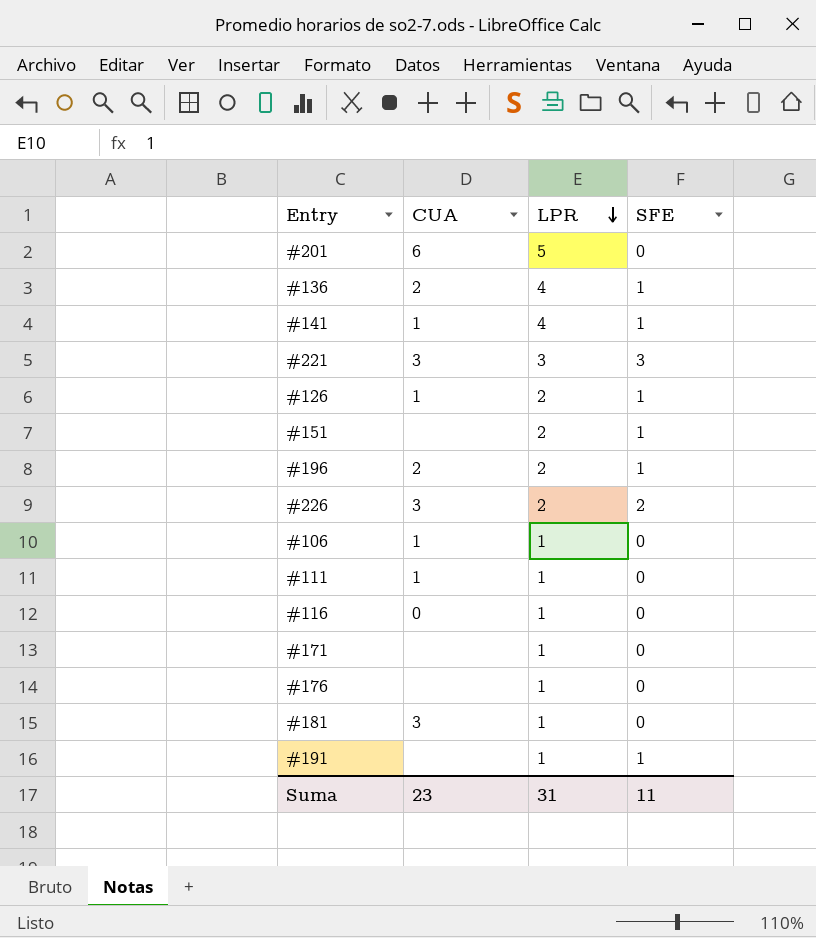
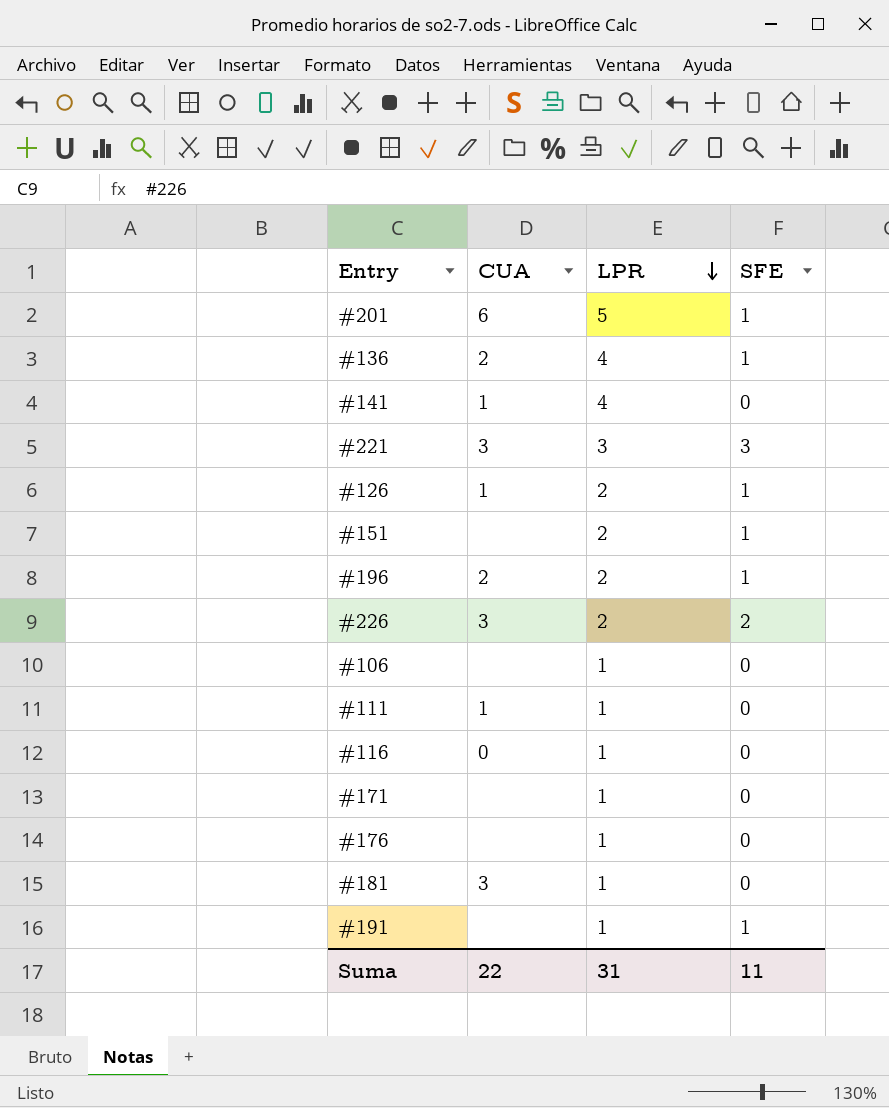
#201 | SFE: 0 -> 1
#141 | SFE: 1 -> 0
#106 | CUA: 1 -> none
Suma | CUA: 23 -> 22

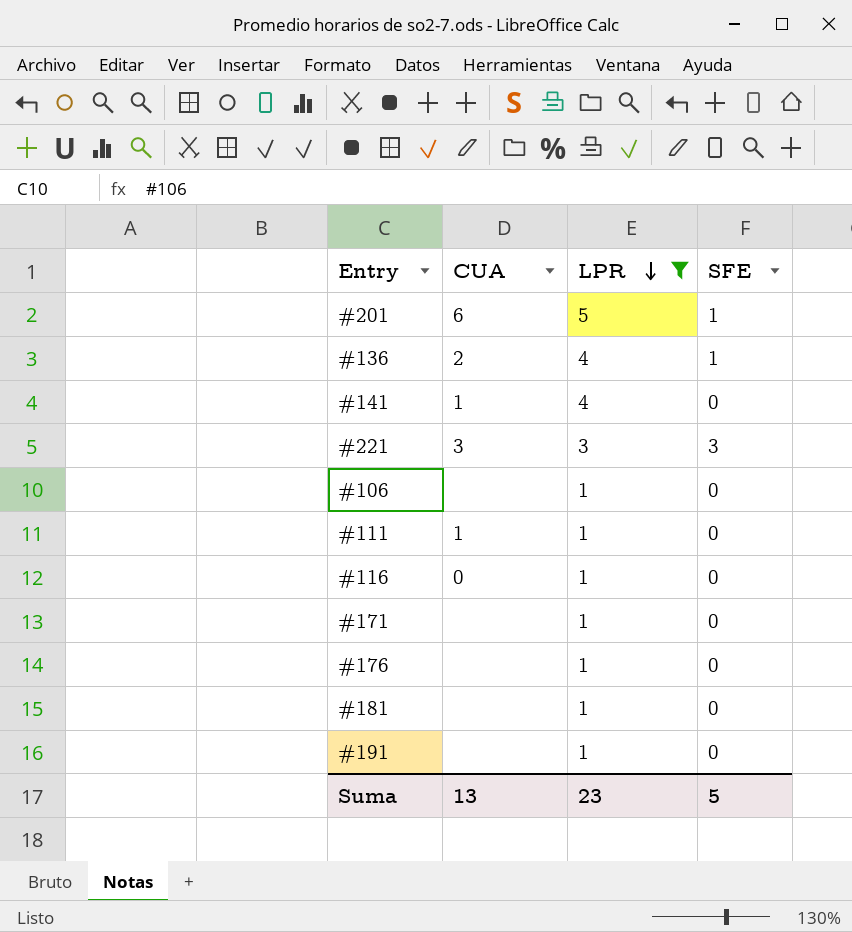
filter: none -> LPR != 2
#181 | CUA: 3 -> none
#191 | SFE: 1 -> 0
Suma | CUA: 22 -> 13
Suma | LPR: 31 -> 23
Suma | SFE: 11 -> 5

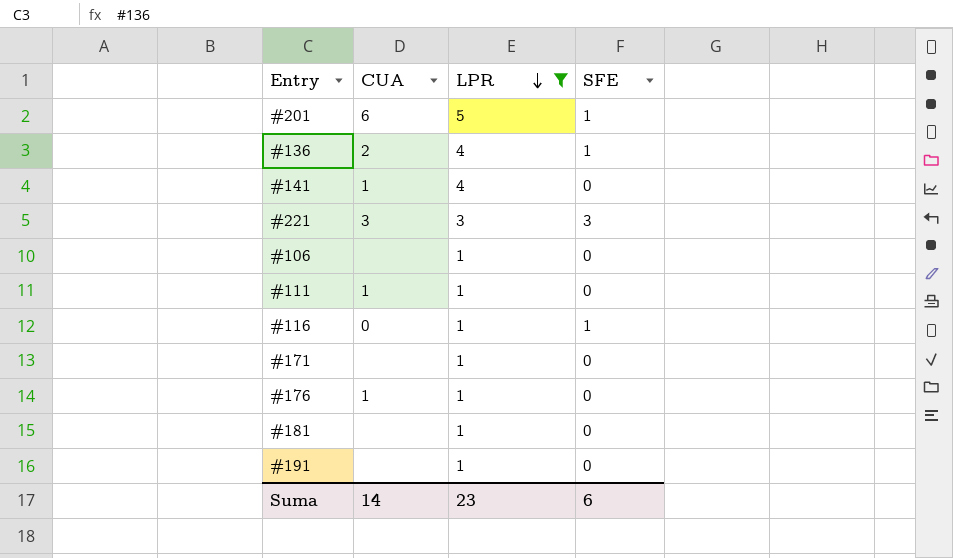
#116 | SFE: 0 -> 1
#176 | CUA: none -> 1
Suma | CUA: 13 -> 14
Suma | SFE: 5 -> 6

